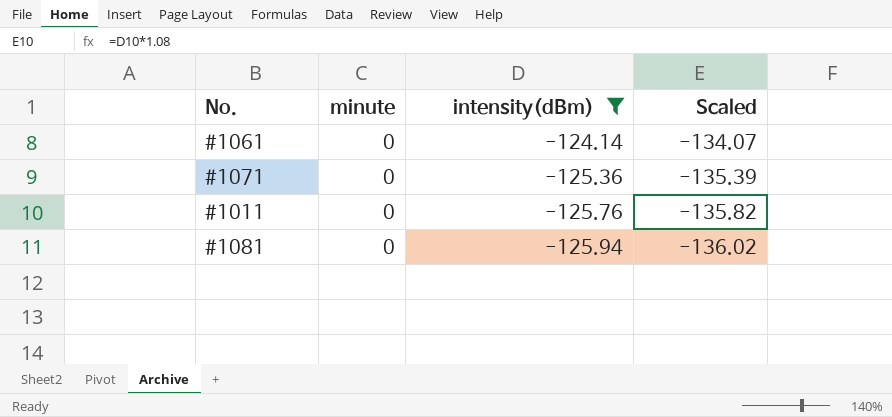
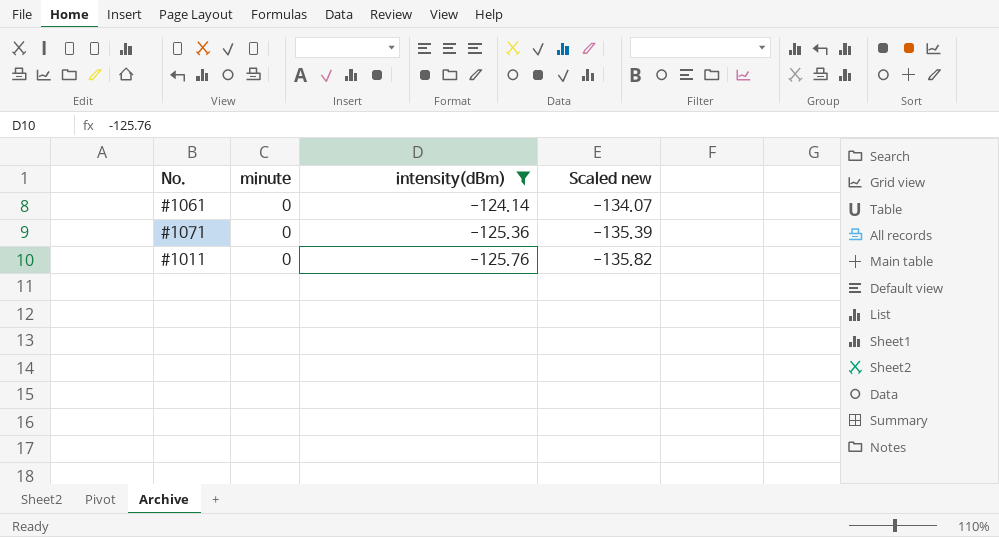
column name: Scaled -> Scaled new
row #1081: 0 | -125.94 | -136.02 -> none

